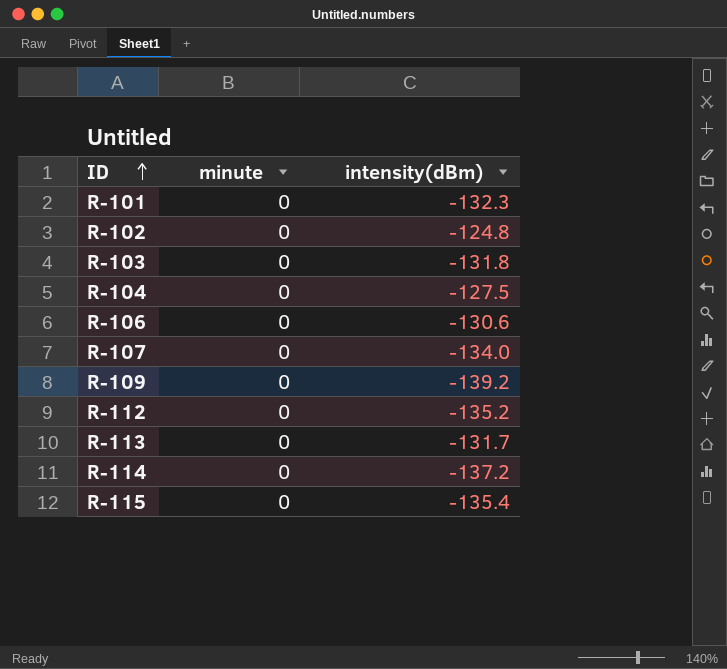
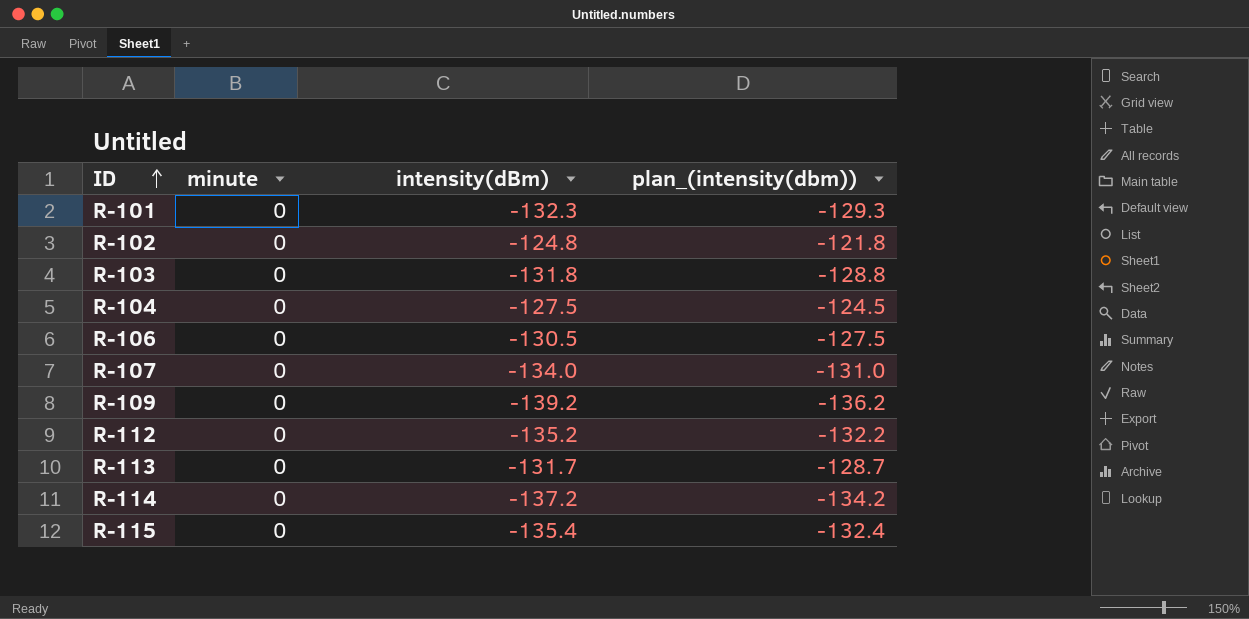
column plan_(intensity(dbm)) | formula: none -> [intensity(dBm)] + 3
R-106 | intensity(dBm): -130.6 -> -130.5

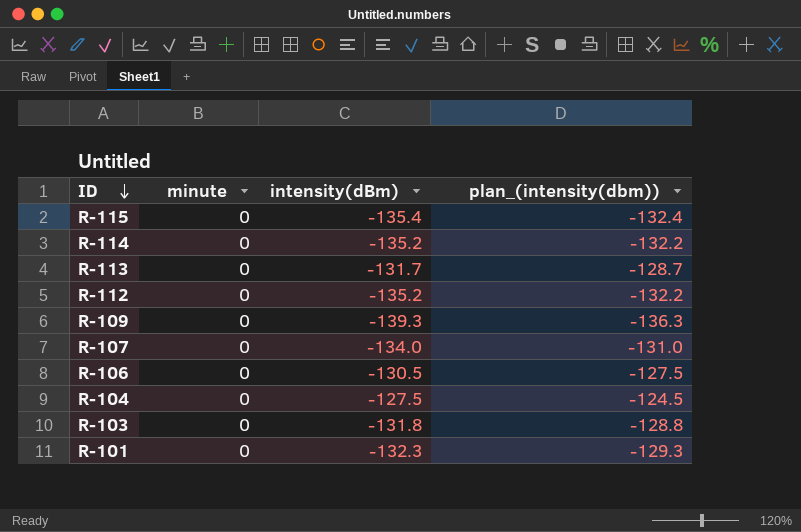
row order: ID ascending -> ID descending
row R-102: 0 | -124.8 | -121.8 -> none
R-114 | intensity(dBm): -137.2 -> -135.2
R-114 | plan_(intensity(dbm)): -134.2 -> -132.2
R-109 | intensity(dBm): -139.2 -> -139.3
R-109 | plan_(intensity(dbm)): -136.2 -> -136.3

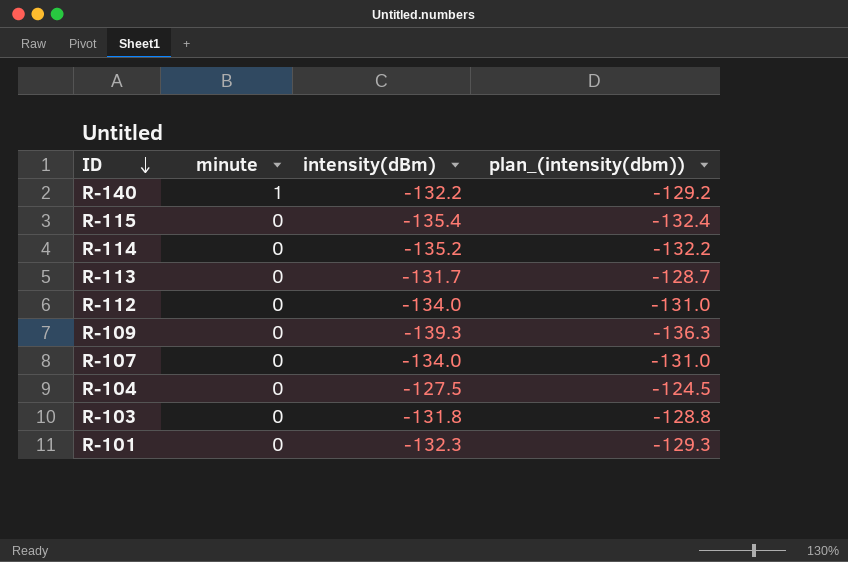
row R-106: 0 | -130.5 | -127.5 -> none
row R-140: none -> 1 | -132.2 | -129.2
R-112 | intensity(dBm): -135.2 -> -134.0
R-112 | plan_(intensity(dbm)): -132.2 -> -131.0

